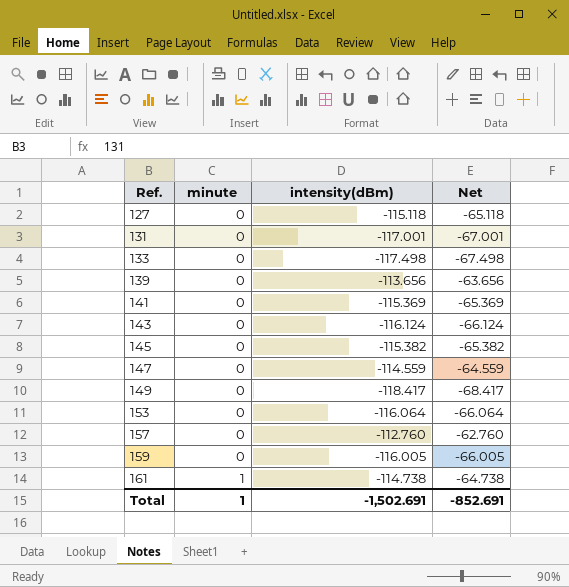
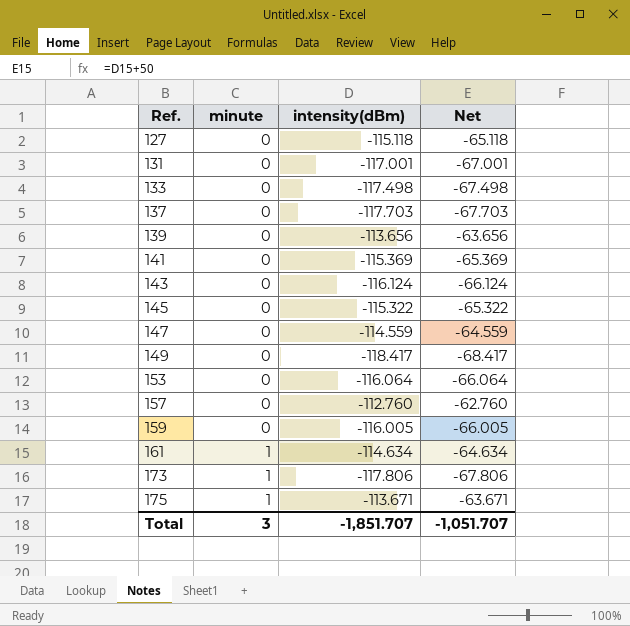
row 137: none -> 0 | -117.703 | -67.703
145 | intensity(dBm): -115.382 -> -115.322
145 | Net: -65.382 -> -65.322
161 | intensity(dBm): -114.738 -> -114.634
161 | Net: -64.738 -> -64.634
row 173: none -> 1 | -117.806 | -67.806
row 175: none -> 1 | -113.671 | -63.671
Total | minute: 1 -> 3
Total | intensity(dBm): -1,502.691 -> -1,851.707
Total | Net: -852.691 -> -1,051.707

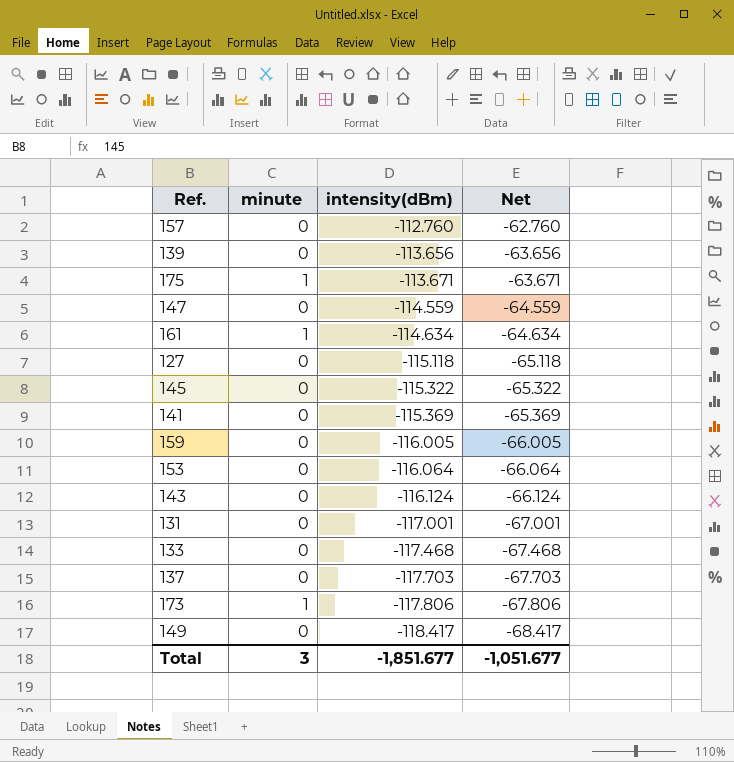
row order: Ref. ascending -> intensity(dBm) descending
133 | intensity(dBm): -117.498 -> -117.468
133 | Net: -67.498 -> -67.468
Total | intensity(dBm): -1,851.707 -> -1,851.677
Total | Net: -1,051.707 -> -1,051.677

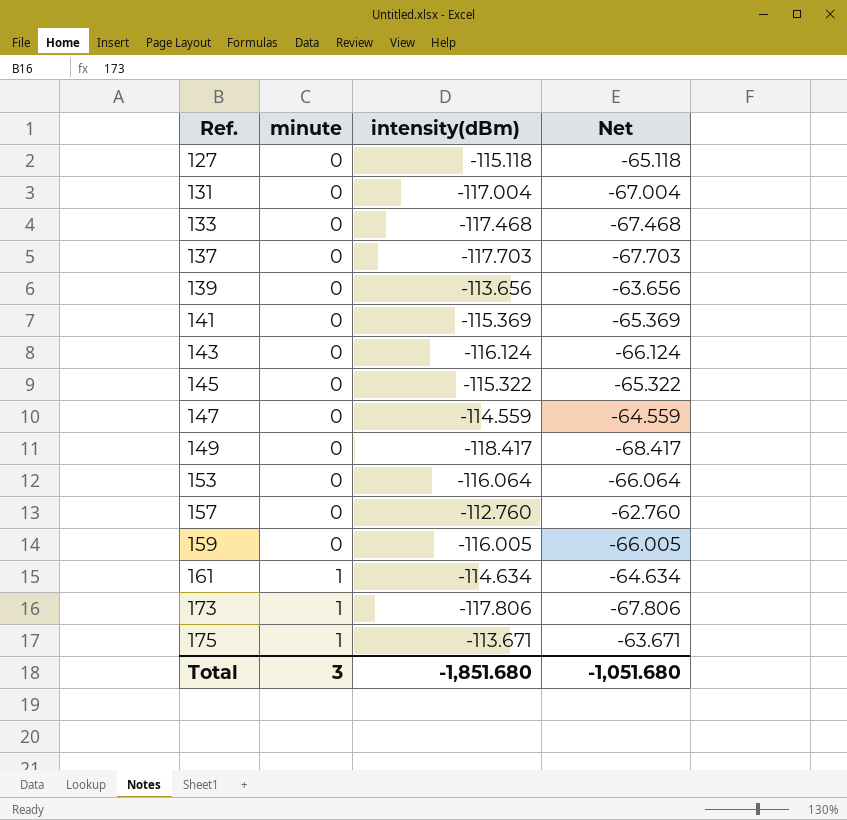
row order: intensity(dBm) descending -> Ref. ascending
131 | intensity(dBm): -117.001 -> -117.004
131 | Net: -67.001 -> -67.004
Total | intensity(dBm): -1,851.677 -> -1,851.680
Total | Net: -1,051.677 -> -1,051.680

